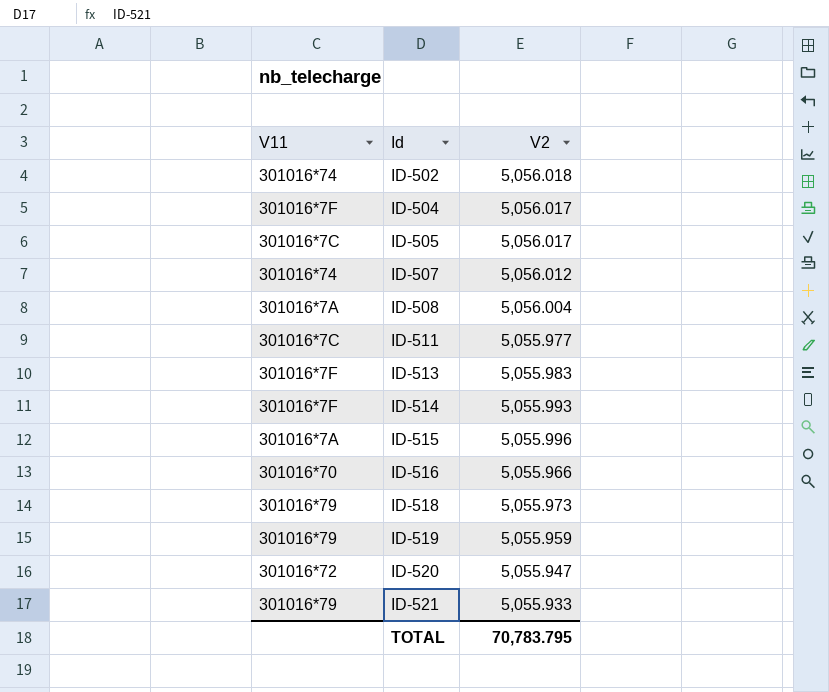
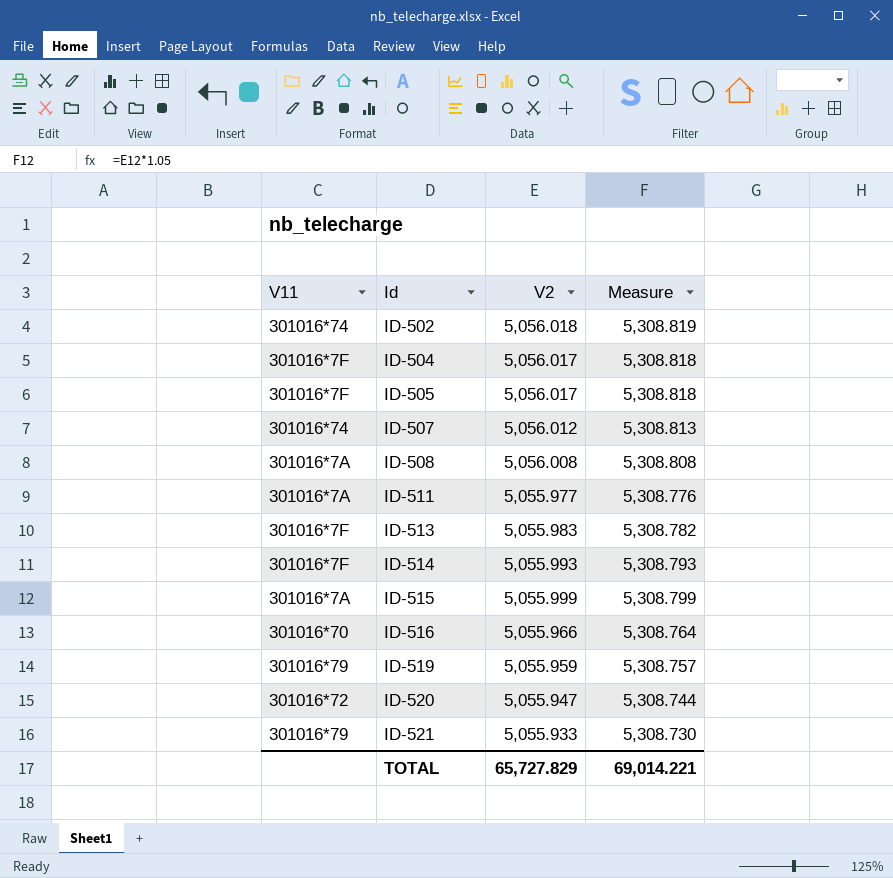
column Measure | formula: none -> [V2] * 1.05
row ID-518: 301016*79 | 5,055.973 -> none
ID-505 | V11: 301016*7C -> 301016*7F
ID-508 | V2: 5,056.004 -> 5,056.008
ID-511 | V11: 301016*7C -> 301016*7A
ID-515 | V2: 5,055.996 -> 5,055.999
TOTAL | V2: 70,783.795 -> 65,727.829

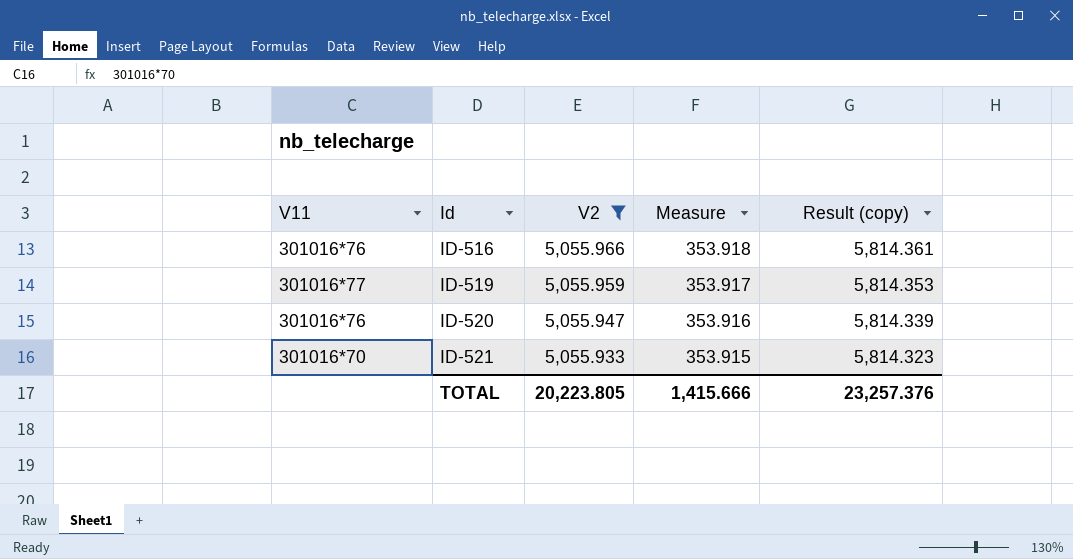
filter: none -> V2 <= 5,055.966
column Measure | formula: [V2] * 1.05 -> [V2] * 0.07
column Result (copy) | formula: none -> [V2] * 1.15
ID-516 | V11: 301016*70 -> 301016*76
ID-519 | V11: 301016*79 -> 301016*77
ID-520 | V11: 301016*72 -> 301016*76
ID-521 | V11: 301016*79 -> 301016*70
TOTAL | V2: 65,727.829 -> 20,223.805
TOTAL | Measure: 69,014.221 -> 1,415.666

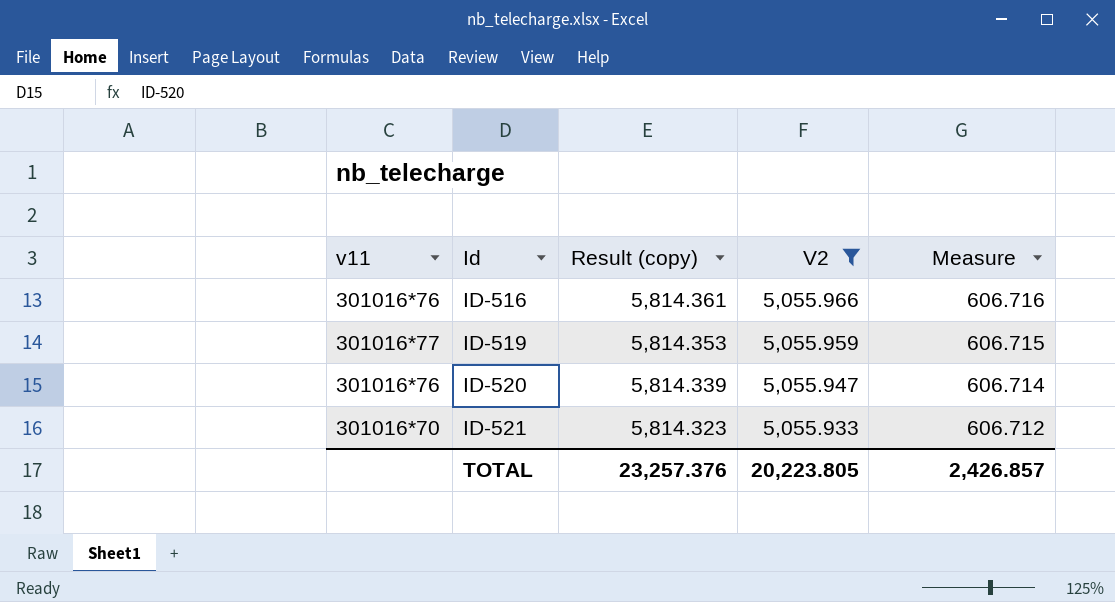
column name: V11 -> v11
column Result (copy) | position: 5 -> 3
column Measure | formula: [V2] * 0.07 -> [V2] * 0.12
TOTAL | Measure: 1,415.666 -> 2,426.857

